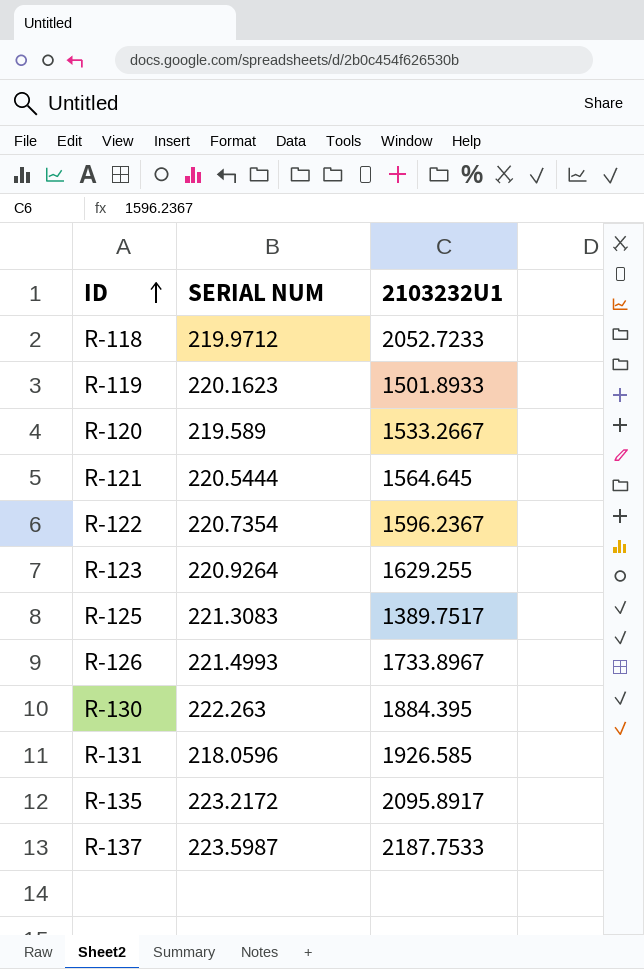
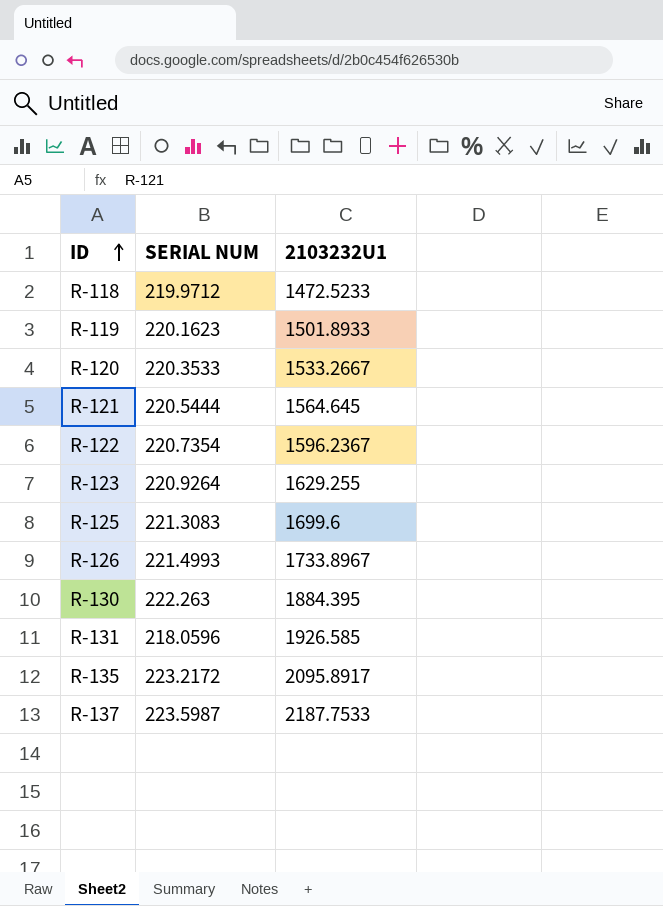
R-118 | 2103232U1: 2052.7233 -> 1472.5233
R-120 | SERIAL NUM: 219.589 -> 220.3533
R-125 | 2103232U1: 1389.7517 -> 1699.6

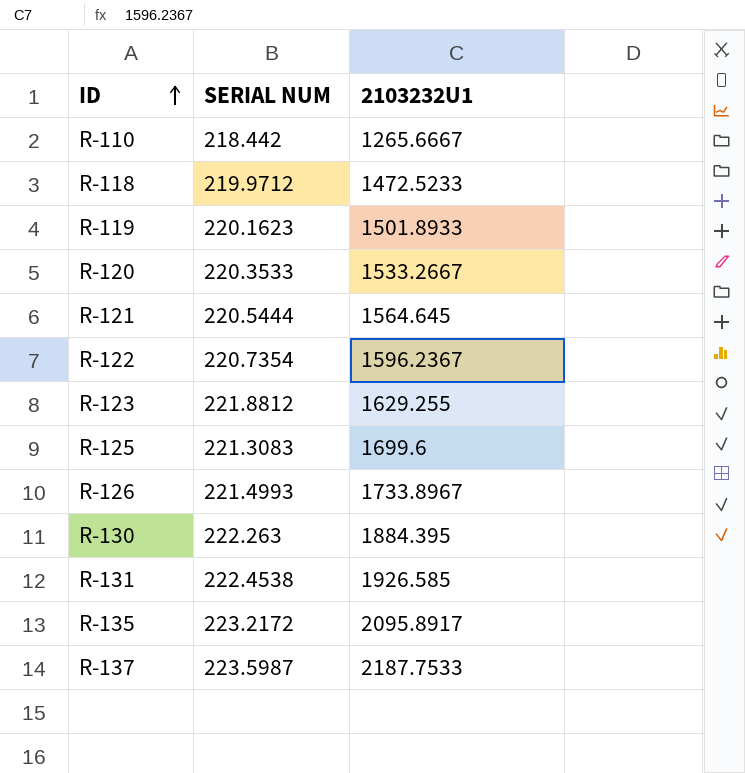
row R-110: none -> 218.442 | 1265.6667
R-123 | SERIAL NUM: 220.9264 -> 221.8812
R-131 | SERIAL NUM: 218.0596 -> 222.4538

